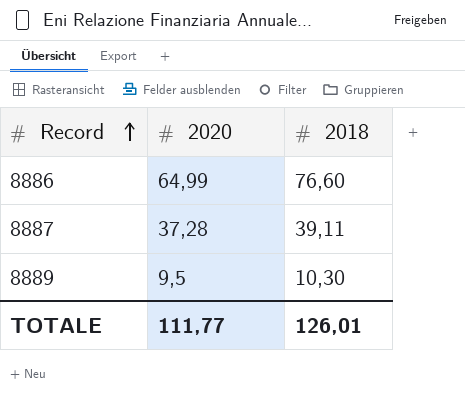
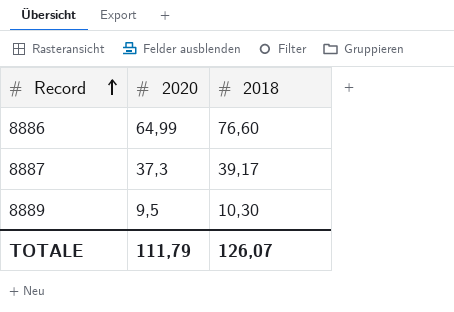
8887 | 2020: 37,28 -> 37,3
8887 | 2018: 39,11 -> 39,17
TOTALE | 2020: 111,77 -> 111,79
TOTALE | 2018: 126,01 -> 126,07

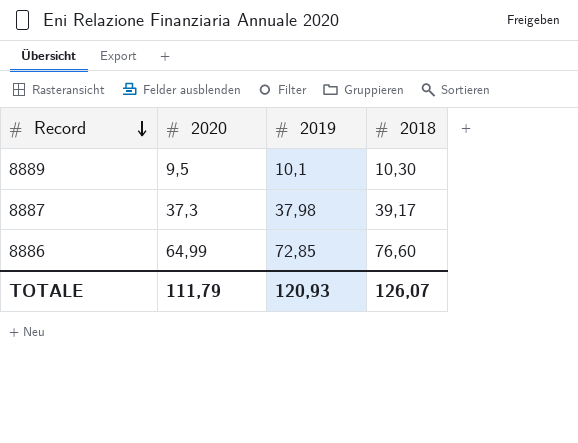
row order: Record ascending -> Record descending
column 2019 | position: none -> 3

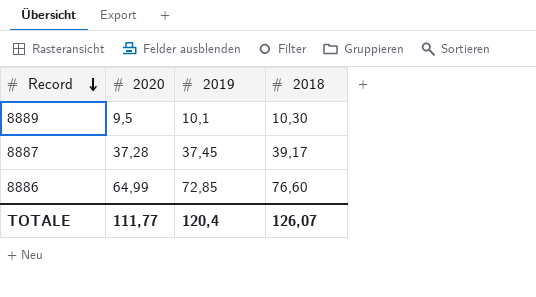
8887 | 2020: 37,3 -> 37,28
8887 | 2019: 37,98 -> 37,45
TOTALE | 2020: 111,79 -> 111,77
TOTALE | 2019: 120,93 -> 120,4

